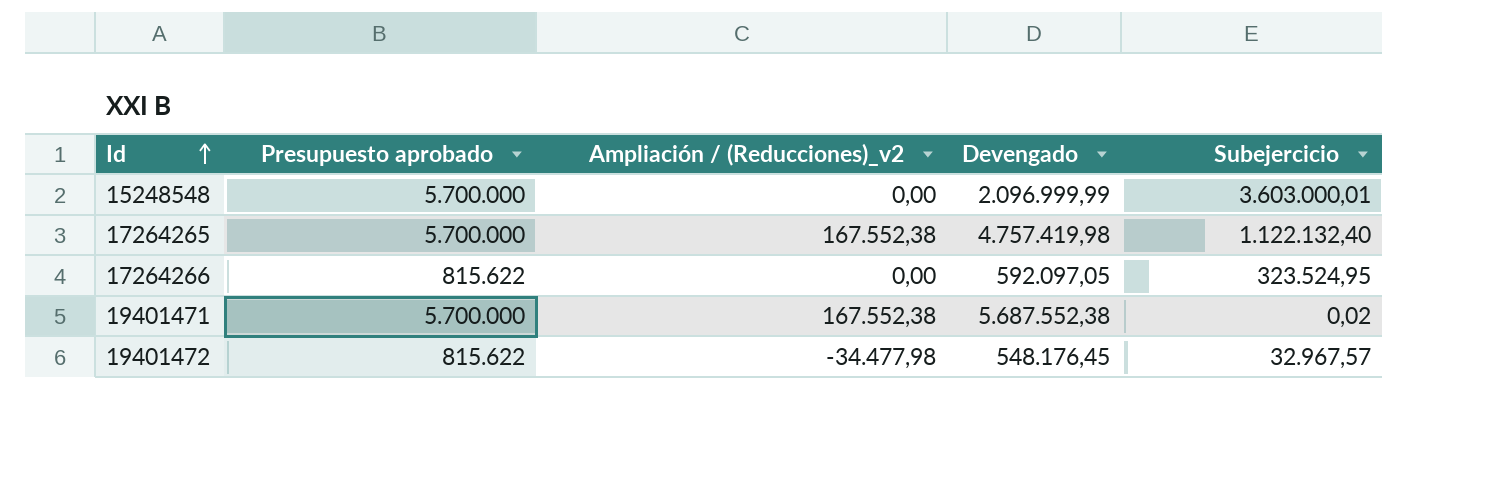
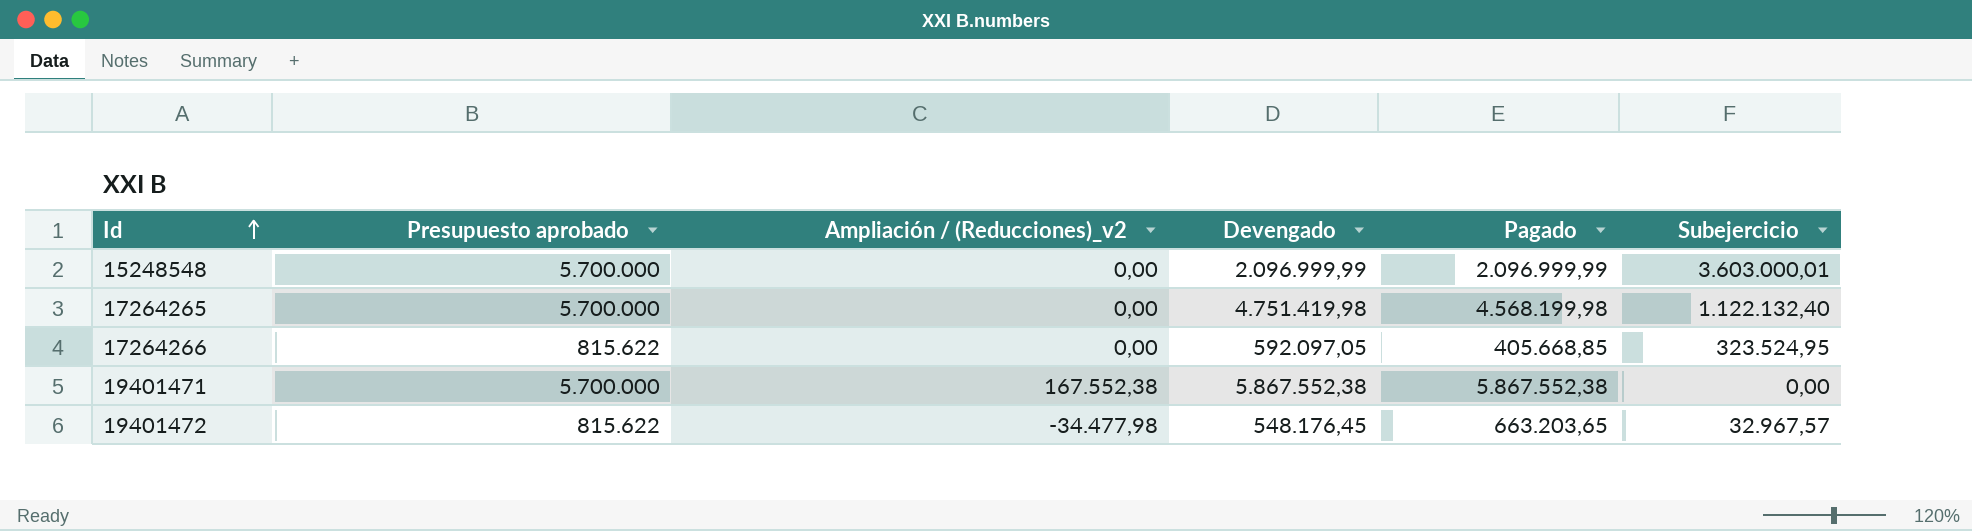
column Pagado | position: none -> 5
17264265 | Ampliación / (Reducciones)_v2: 167.552,38 -> 0,00
17264265 | Devengado: 4.757.419,98 -> 4.751.419,98
19401471 | Devengado: 5.687.552,38 -> 5.867.552,38
19401471 | Subejercicio: 0,02 -> 0,00

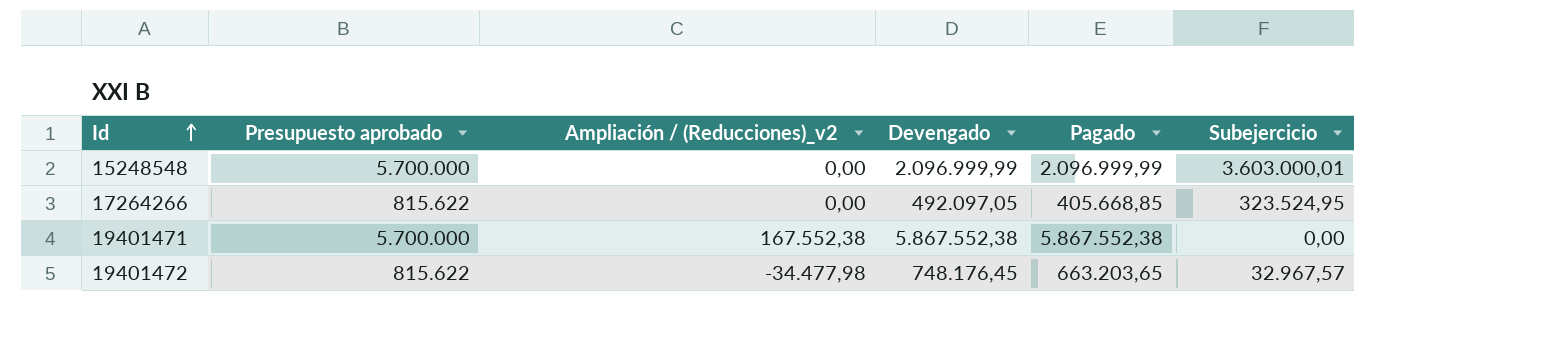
row 17264265: 5.700.000 | 0,00 | 4.751.419,98 | 4.568.199,98 | 1.122.132,40 -> none
17264266 | Devengado: 592.097,05 -> 492.097,05
19401472 | Devengado: 548.176,45 -> 748.176,45

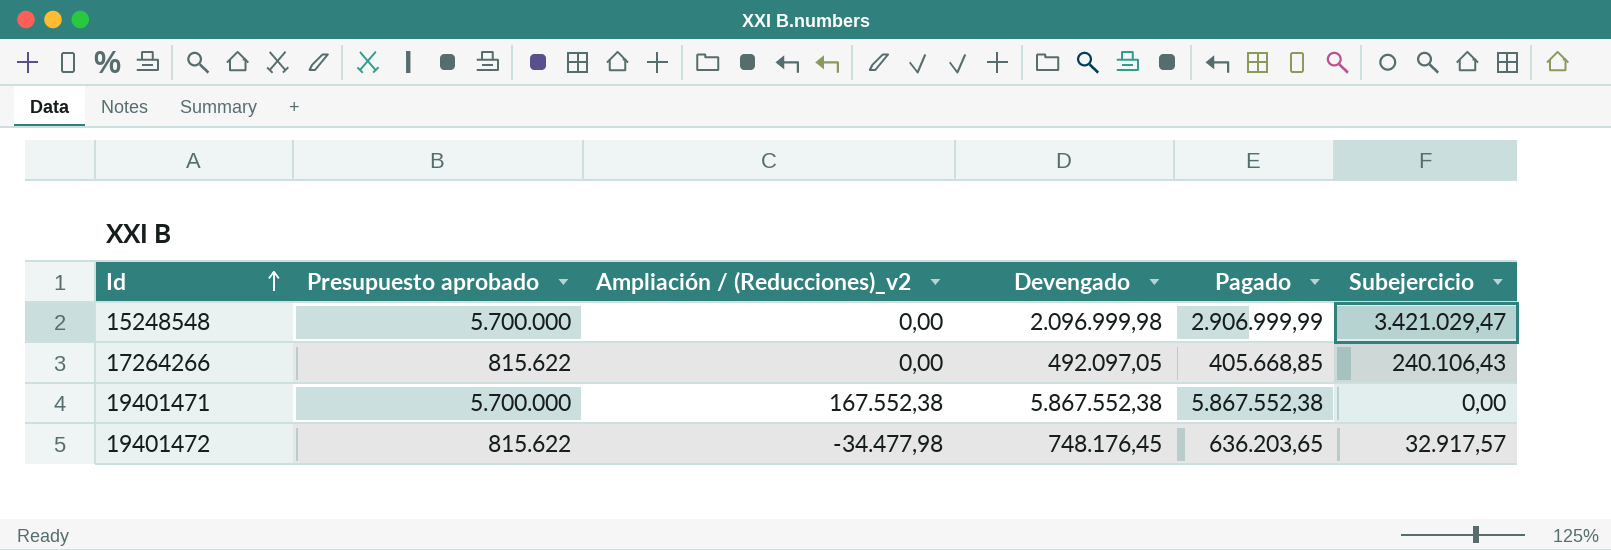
15248548 | Devengado: 2.096.999,99 -> 2.096.999,98
15248548 | Pagado: 2.096.999,99 -> 2.906.999,99
15248548 | Subejercicio: 3.603.000,01 -> 3.421.029,47
17264266 | Subejercicio: 323.524,95 -> 240.106,43
19401472 | Pagado: 663.203,65 -> 636.203,65
19401472 | Subejercicio: 32.967,57 -> 32.917,57

